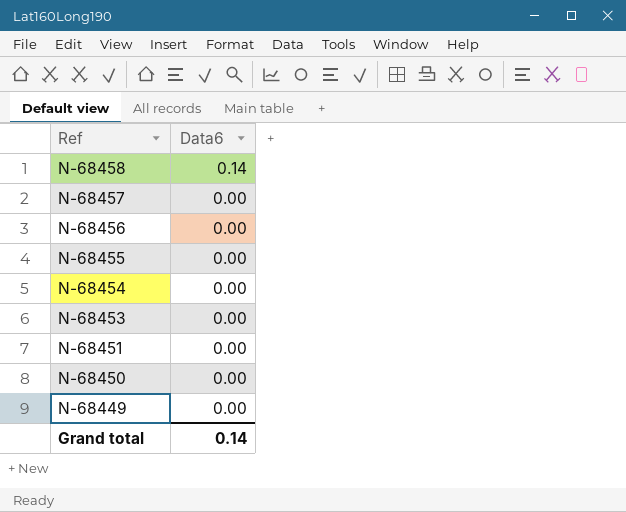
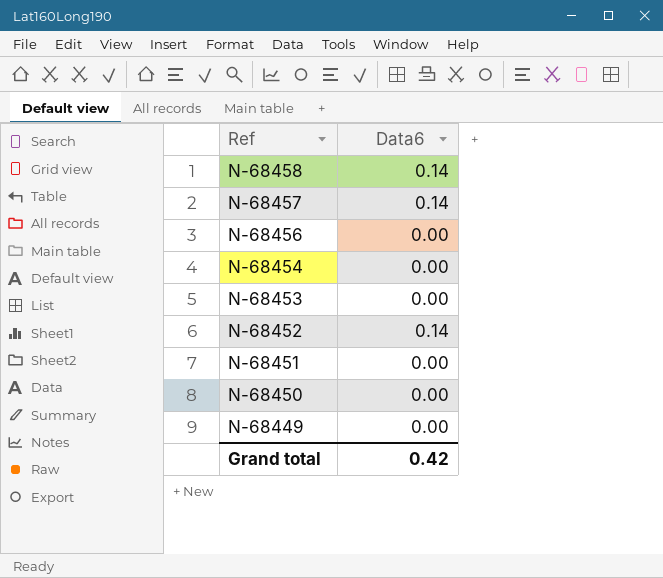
row N-68455: 0.00 -> none
N-68457 | Data6: 0.00 -> 0.14
row N-68452: none -> 0.14
Grand total | Data6: 0.14 -> 0.42

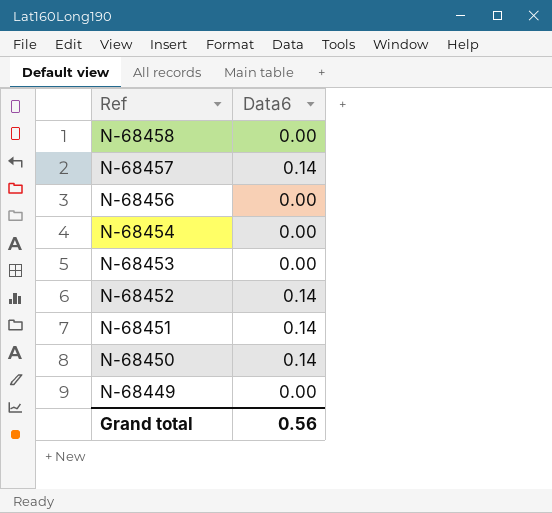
N-68458 | Data6: 0.14 -> 0.00
N-68451 | Data6: 0.00 -> 0.14
N-68450 | Data6: 0.00 -> 0.14
Grand total | Data6: 0.42 -> 0.56

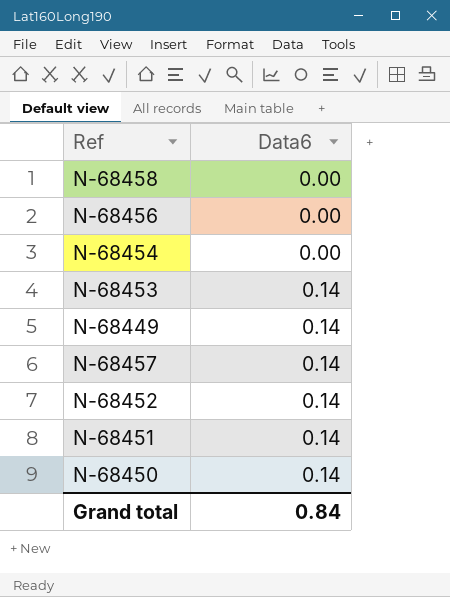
row order: Ref descending -> Data6 ascending
N-68453 | Data6: 0.00 -> 0.14
N-68449 | Data6: 0.00 -> 0.14
Grand total | Data6: 0.56 -> 0.84

